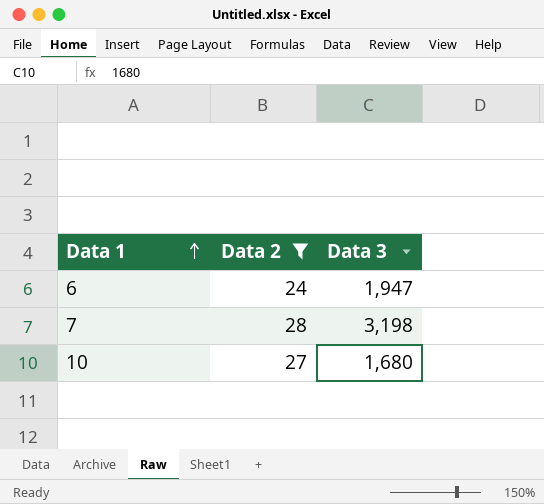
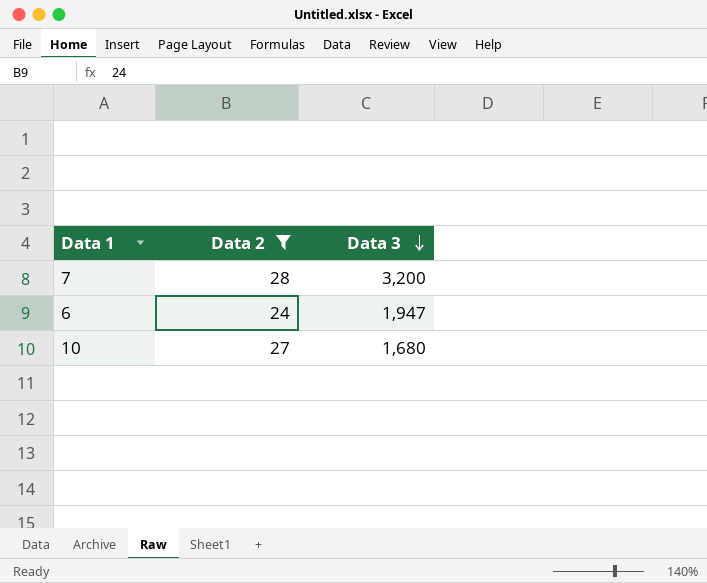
row order: Data 1 ascending -> Data 3 descending
7 | Data 3: 3,198 -> 3,200

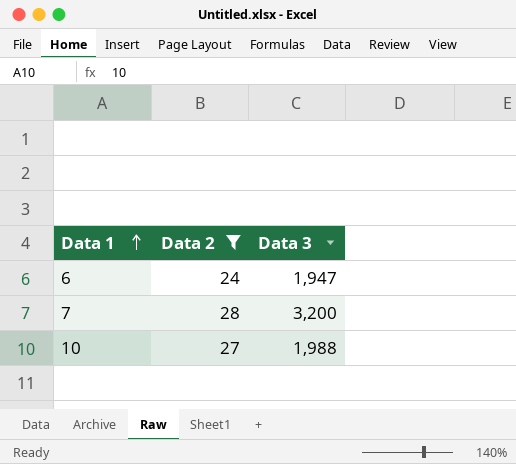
row order: Data 3 descending -> Data 1 ascending
10 | Data 3: 1,680 -> 1,988

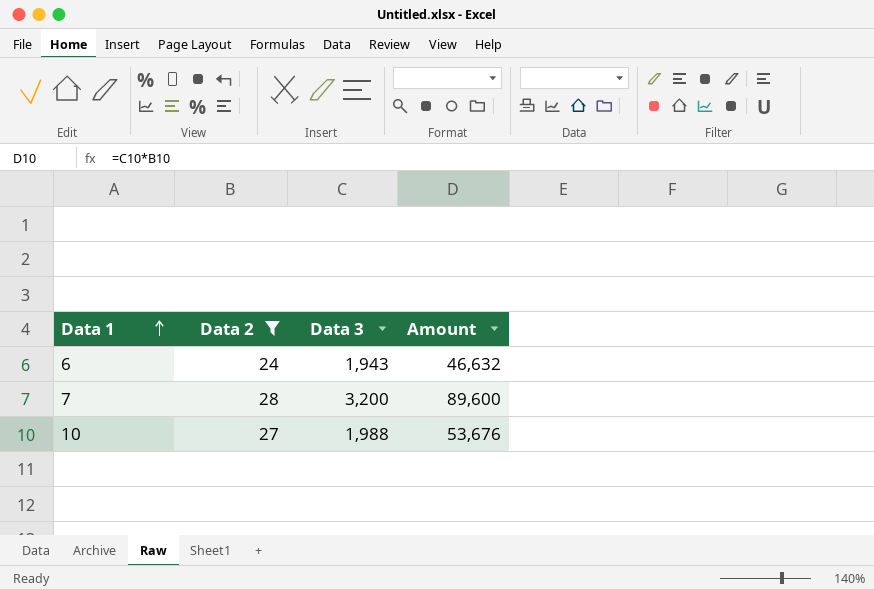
column Amount | formula: none -> [Data 2] * [Data 3]
6 | Data 3: 1,947 -> 1,943

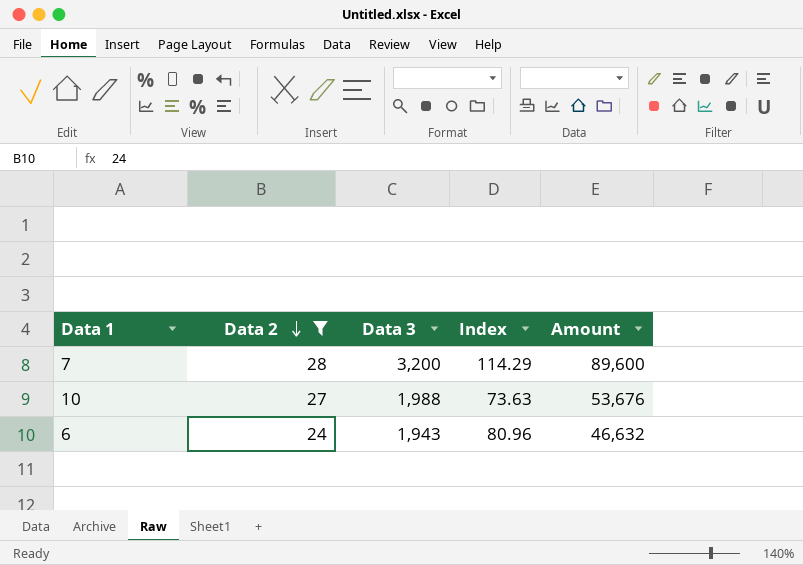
row order: Data 1 ascending -> Data 2 descending
column Index | formula: none -> [Data 3] / [Data 2]

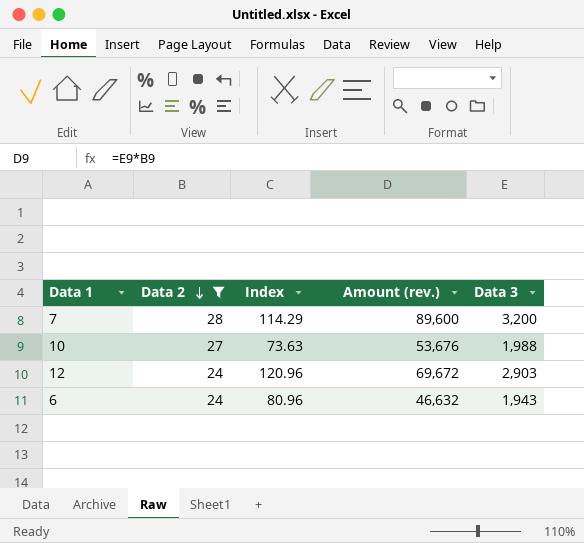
column name: Amount -> Amount (rev.)
column Data 3 | position: 3 -> 5
row 12: none -> 24 | 120.96 | 69,672 | 2,903

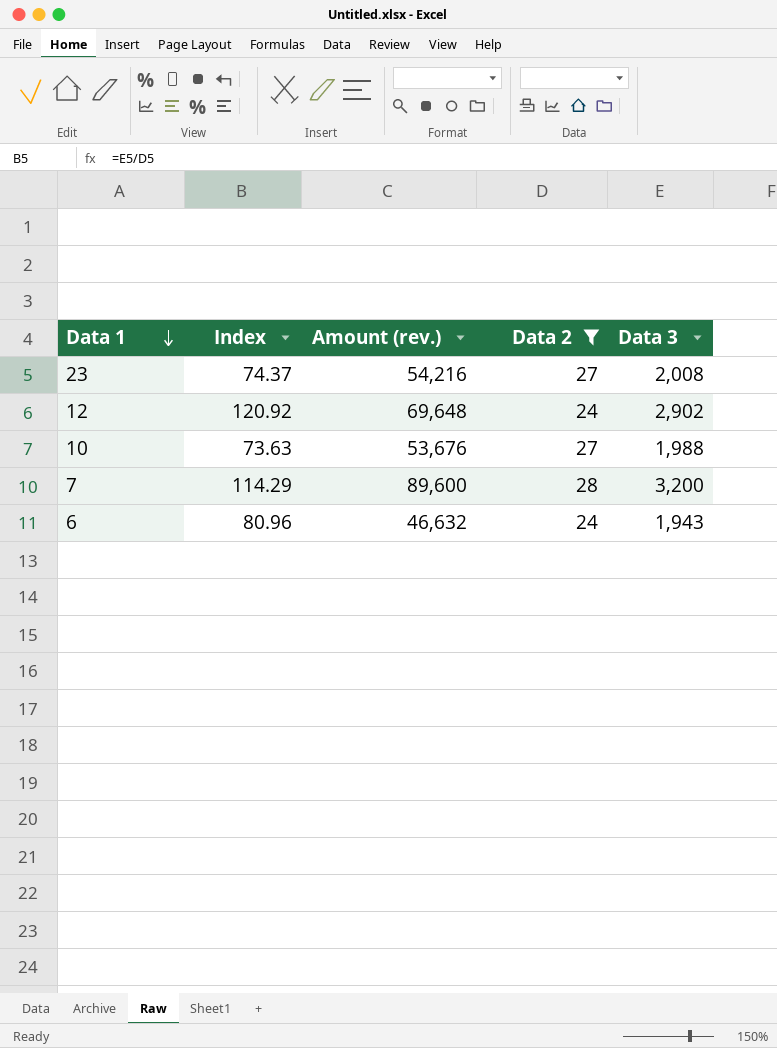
row order: Data 2 descending -> Data 1 descending
column Data 2 | position: 2 -> 4
row 23: none -> 74.37 | 54,216 | 27 | 2,008
12 | Index: 120.96 -> 120.92
12 | Amount (rev.): 69,672 -> 69,648
12 | Data 3: 2,903 -> 2,902

